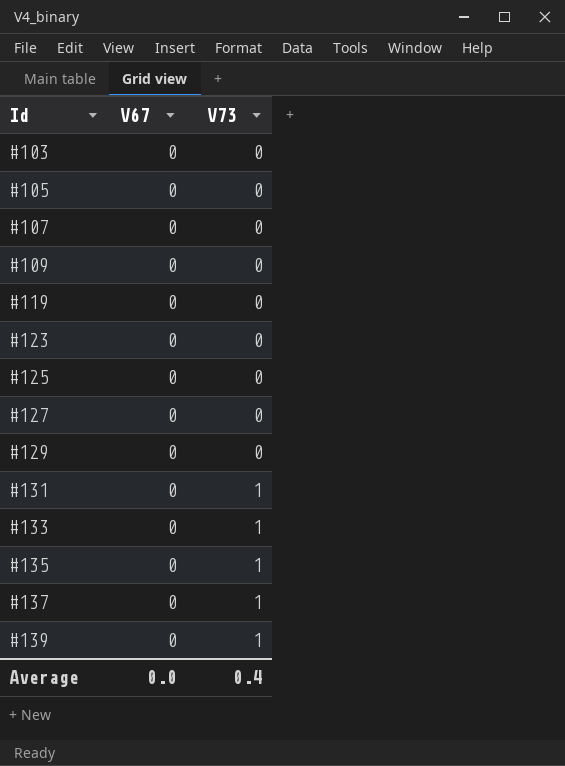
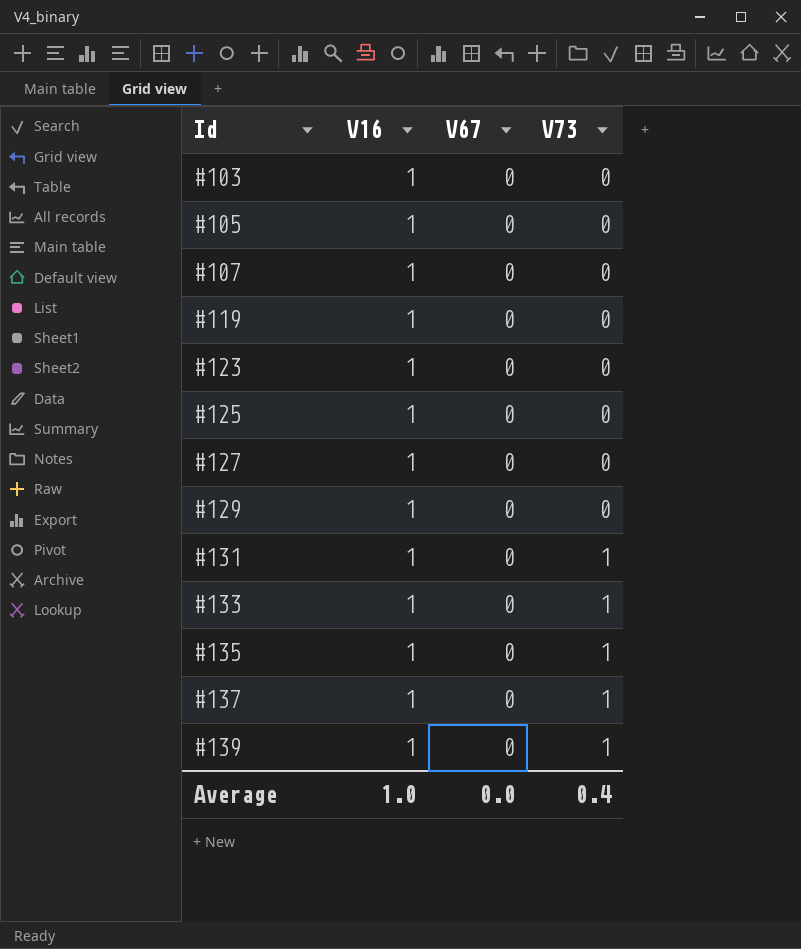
column V16 | position: none -> 2
row #109: 0 | 0 -> none

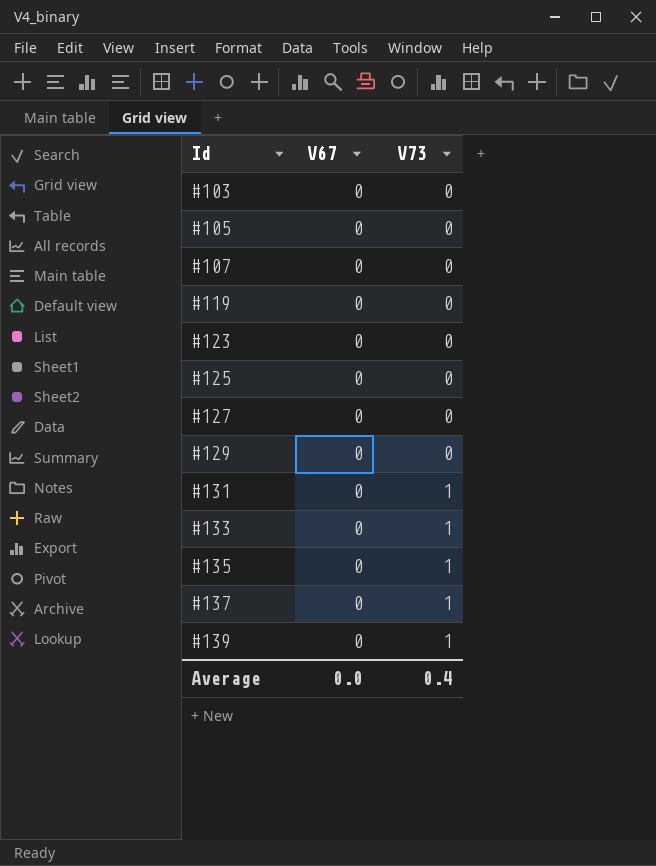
column V16 | position: 2 -> none

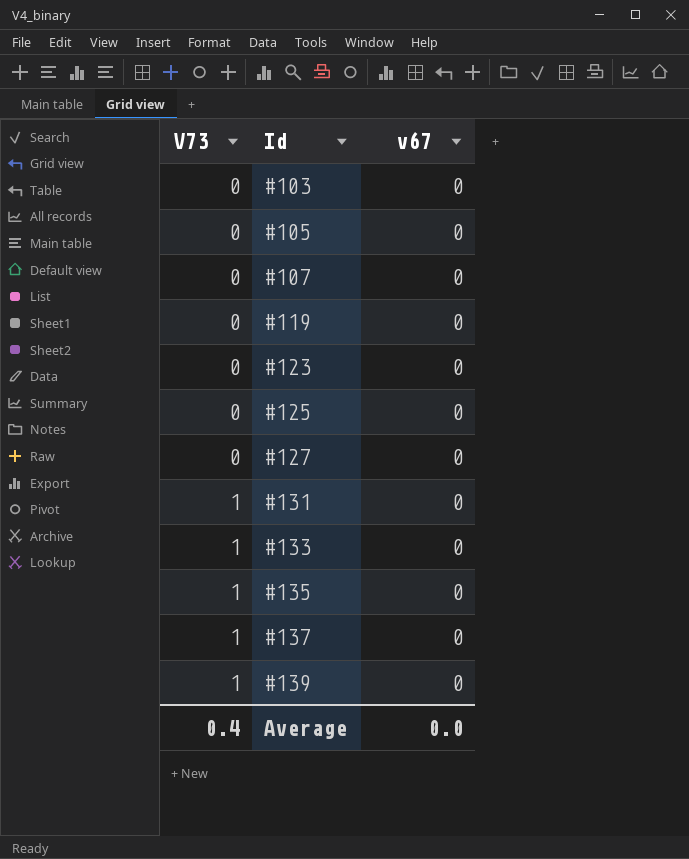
column V73 | position: 3 -> 1
column name: V67 -> v67
row #129: 0 | 0 -> none

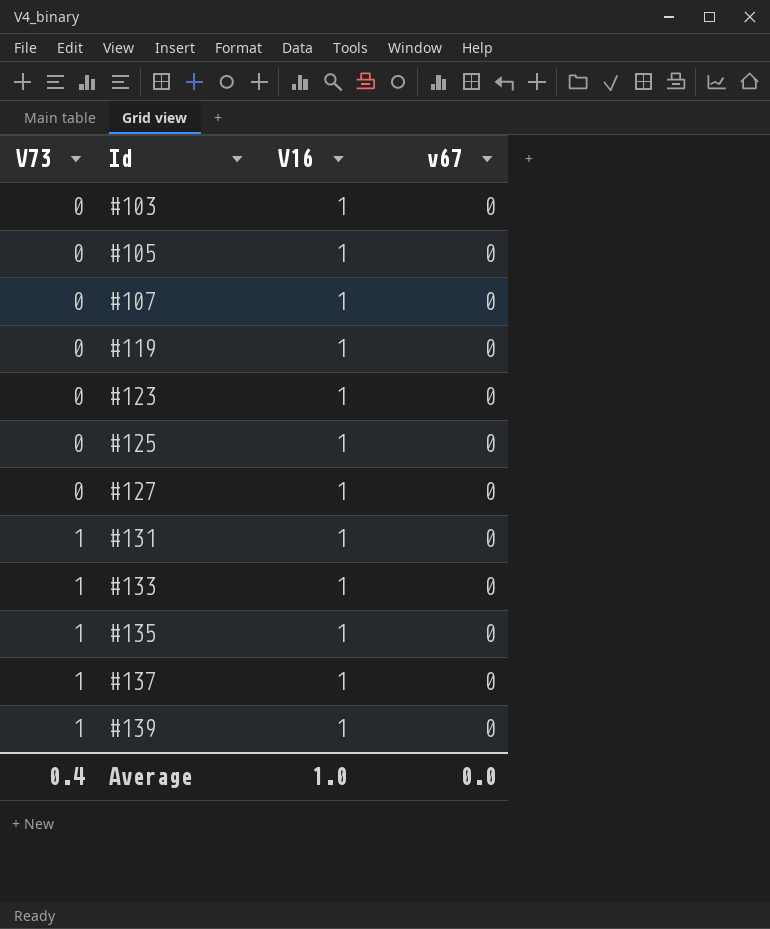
column V16 | position: none -> 3

